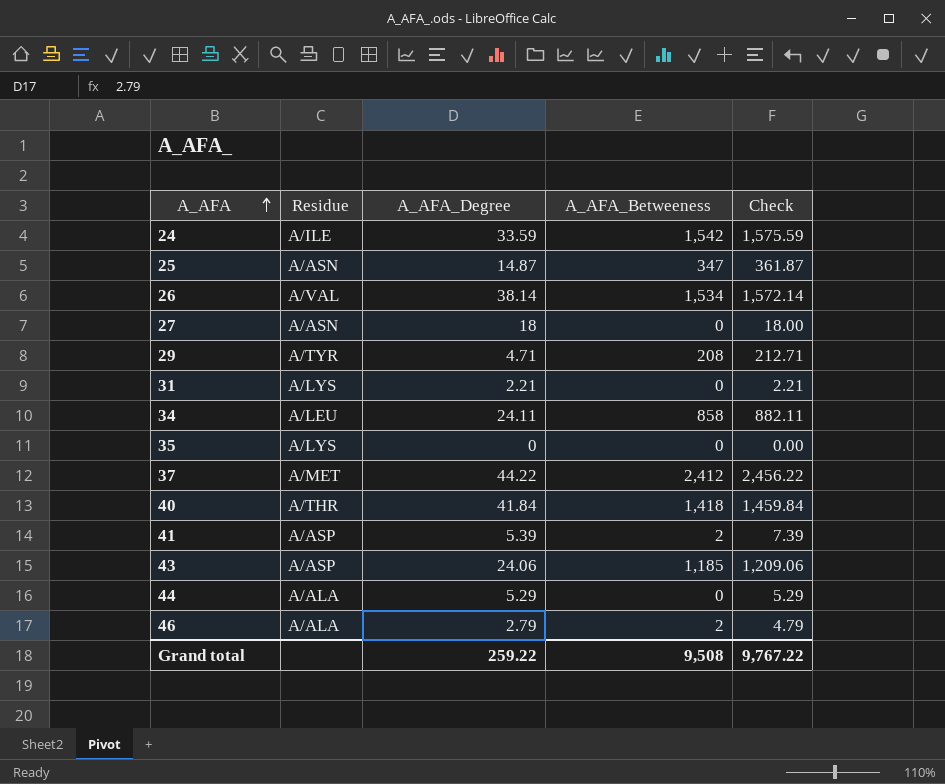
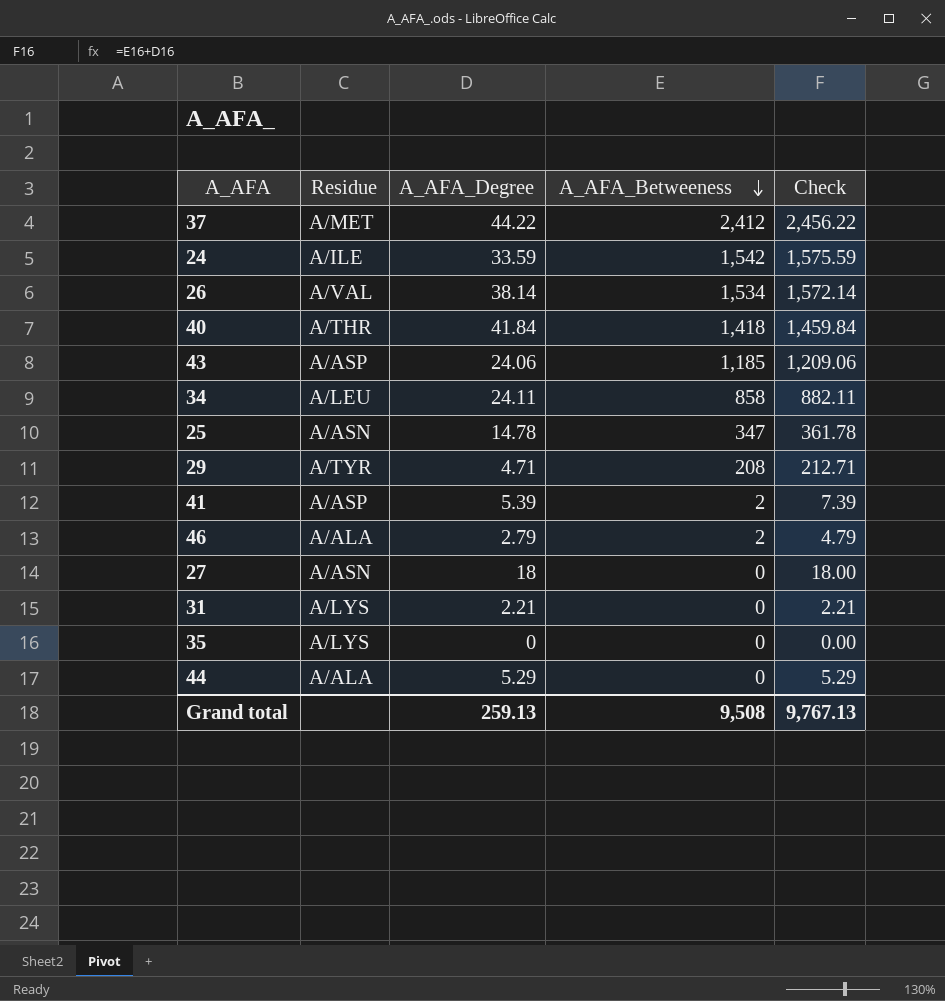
row order: A_AFA ascending -> A_AFA_Betweeness descending
25 | A_AFA_Degree: 14.87 -> 14.78
25 | Check: 361.87 -> 361.78
Grand total | A_AFA_Degree: 259.22 -> 259.13
Grand total | Check: 9,767.22 -> 9,767.13

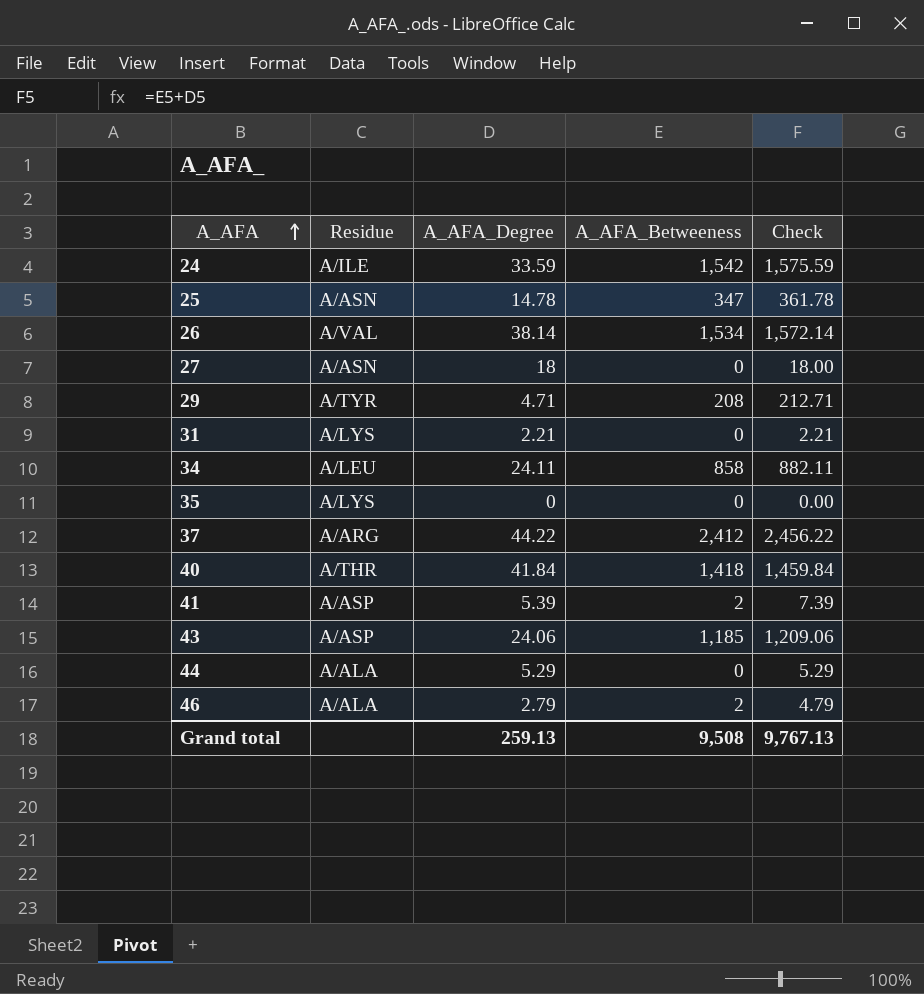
row order: A_AFA_Betweeness descending -> A_AFA ascending
37 | Residue: A/MET -> A/ARG

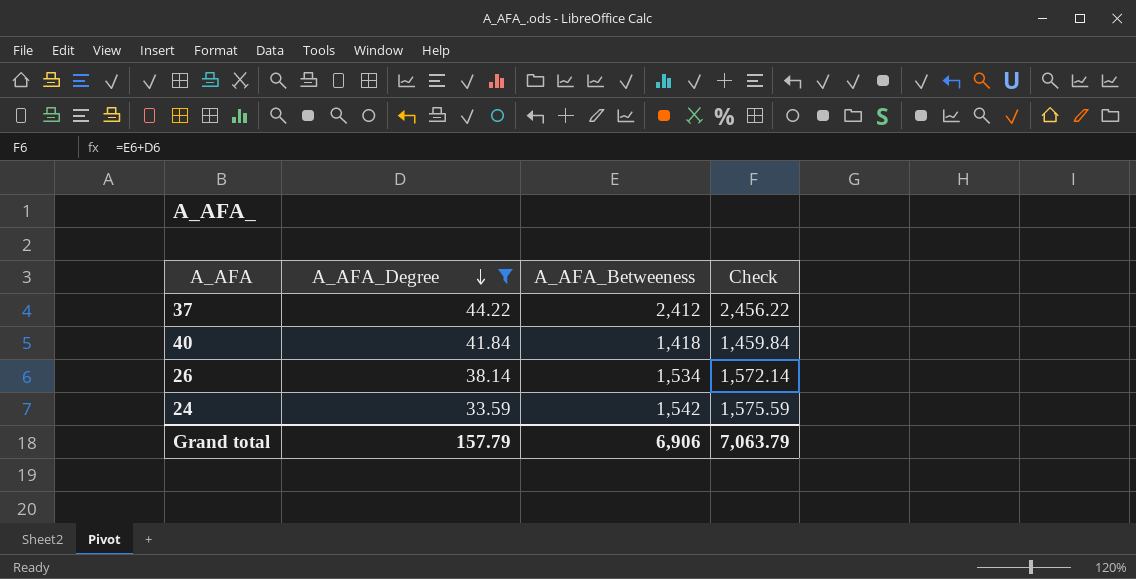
filter: none -> A_AFA_Degree >= 33.59
row order: A_AFA ascending -> A_AFA_Degree descending
column Residue | position: 2 -> none
Grand total | A_AFA_Degree: 259.13 -> 157.79
Grand total | A_AFA_Betweeness: 9,508 -> 6,906
Grand total | Check: 9,767.13 -> 7,063.79

